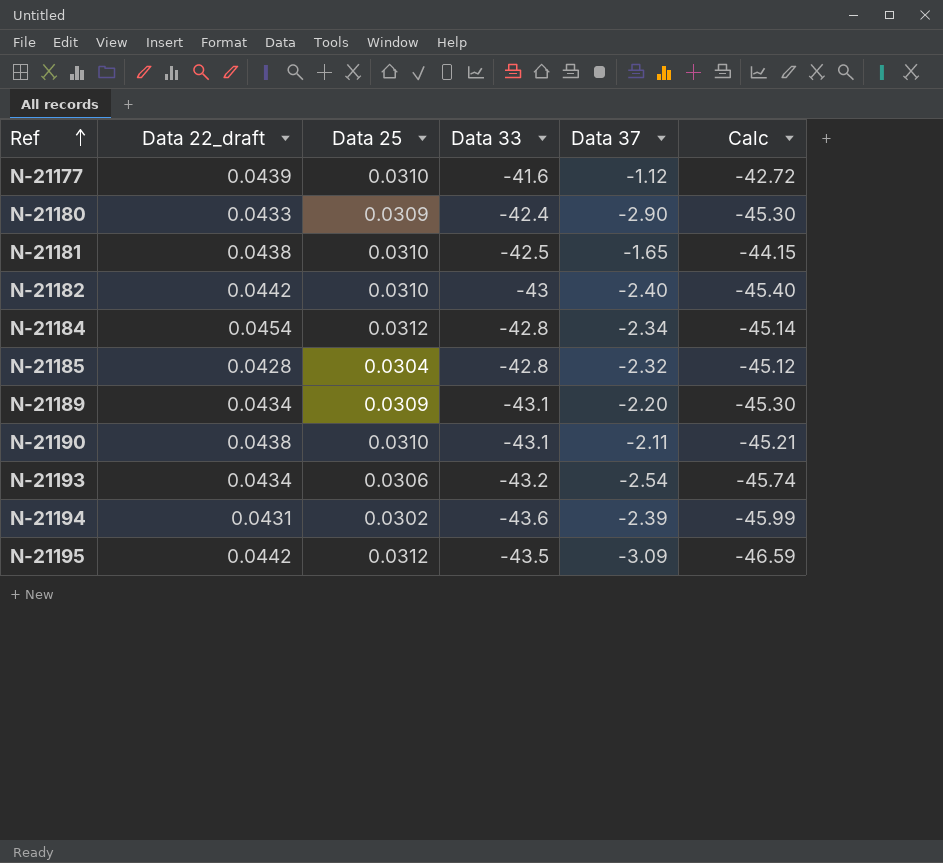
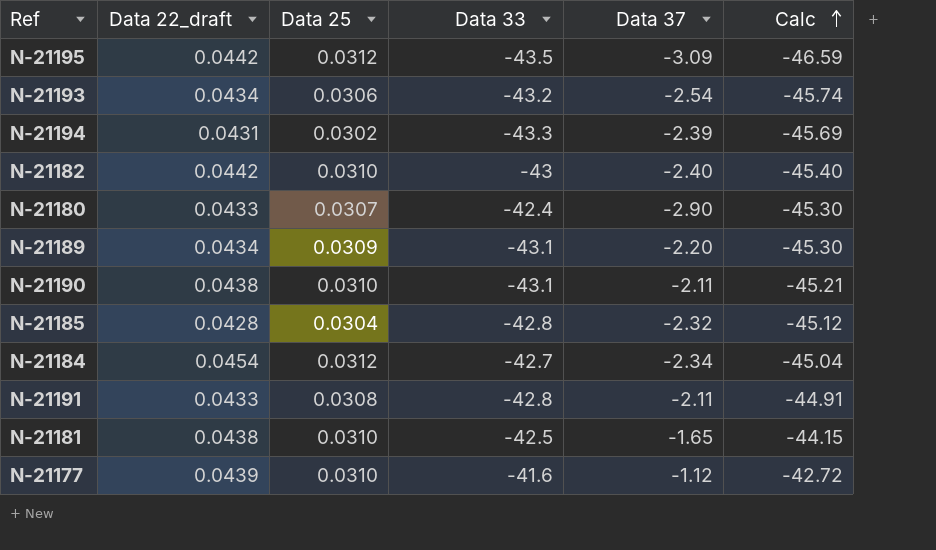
row order: Ref ascending -> Calc ascending
N-21194 | Data 33: -43.6 -> -43.3
N-21194 | Calc: -45.99 -> -45.69
N-21180 | Data 25: 0.0309 -> 0.0307
N-21184 | Data 33: -42.8 -> -42.7
N-21184 | Calc: -45.14 -> -45.04
row N-21191: none -> 0.0433 | 0.0308 | -42.8 | -2.11 | -44.91

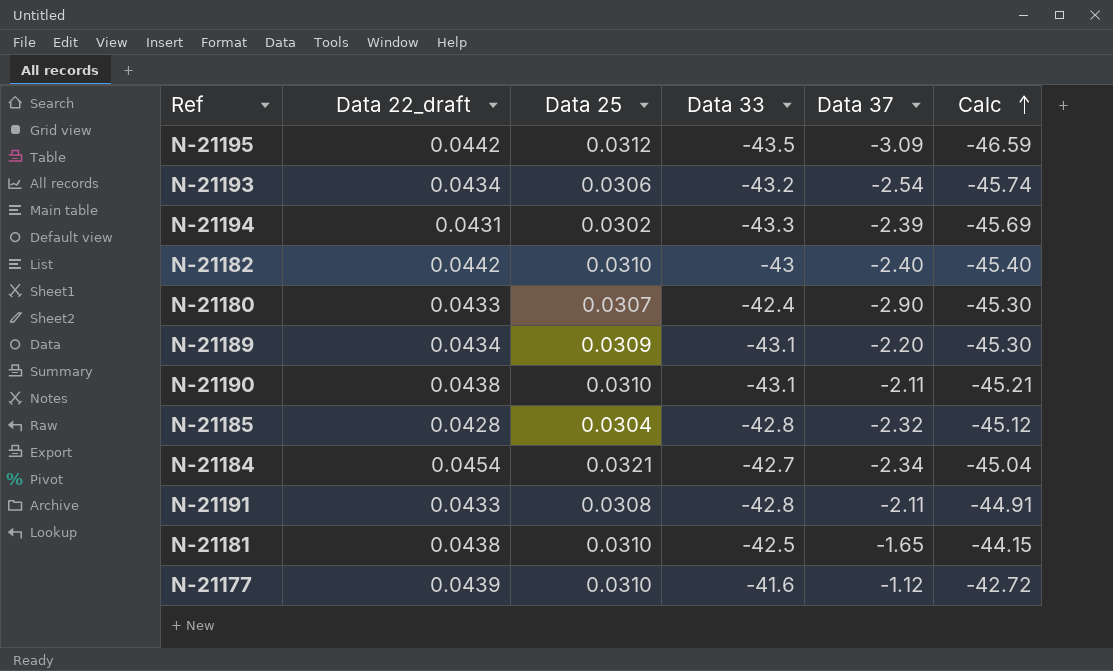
N-21184 | Data 25: 0.0312 -> 0.0321

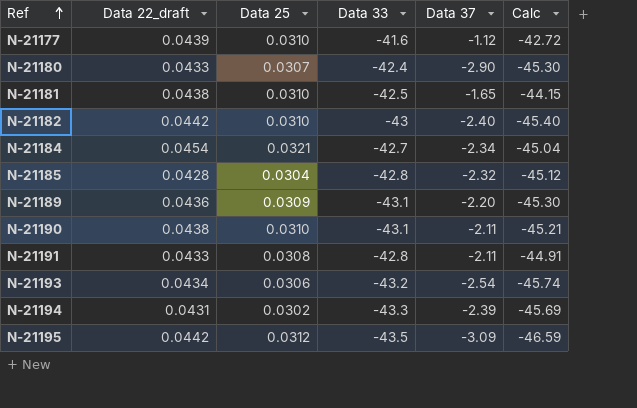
row order: Calc ascending -> Ref ascending
N-21189 | Data 22_draft: 0.0434 -> 0.0436

